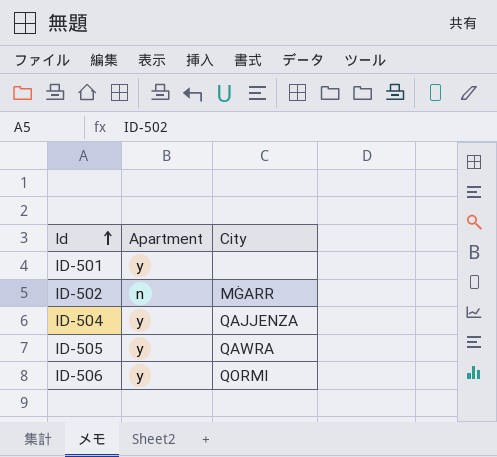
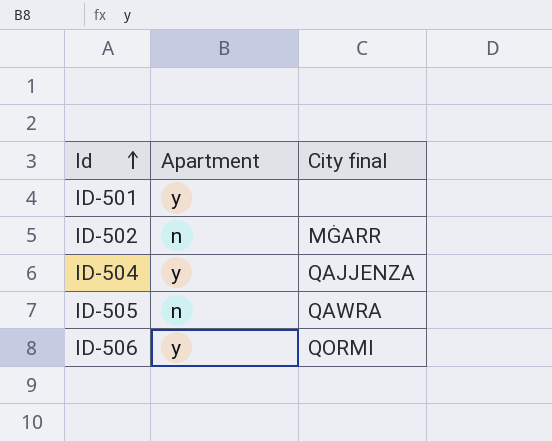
column name: City -> City final
ID-505 | Apartment: y -> n

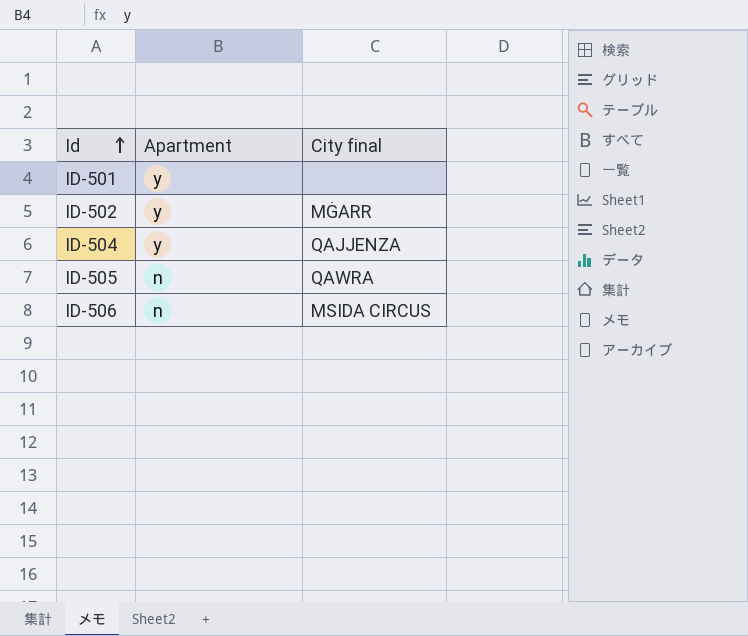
ID-502 | Apartment: n -> y
ID-506 | Apartment: y -> n
ID-506 | City final: QORMI -> MSIDA CIRCUS

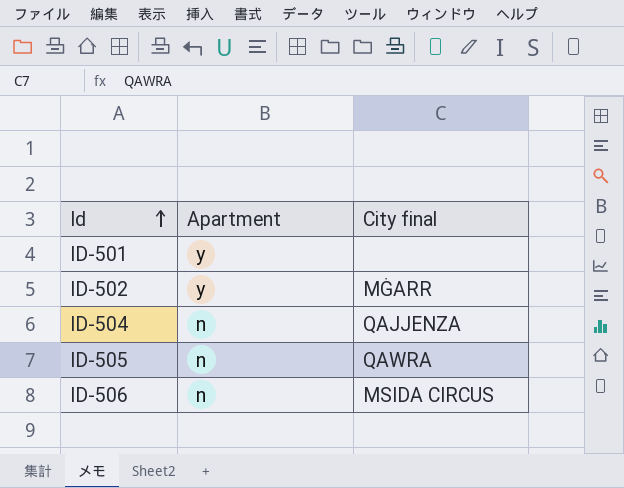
ID-504 | Apartment: y -> n

